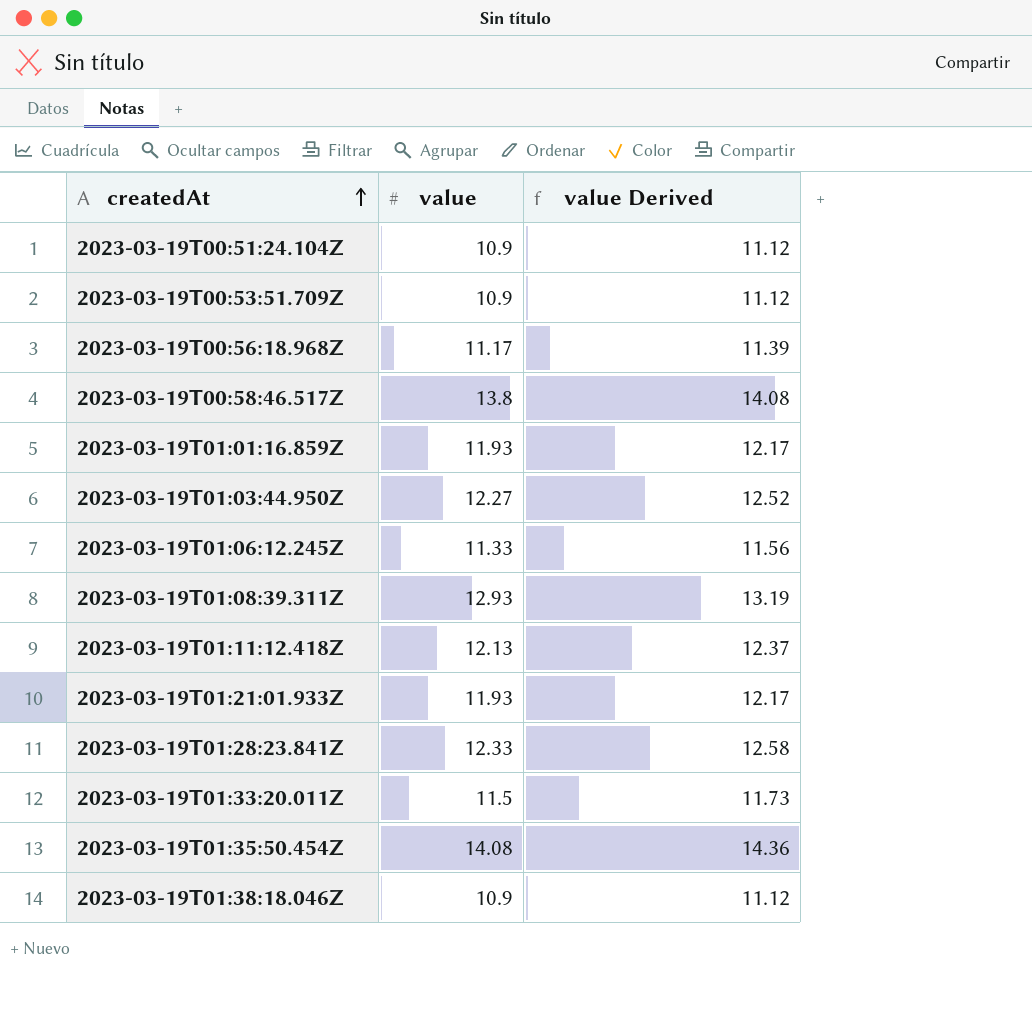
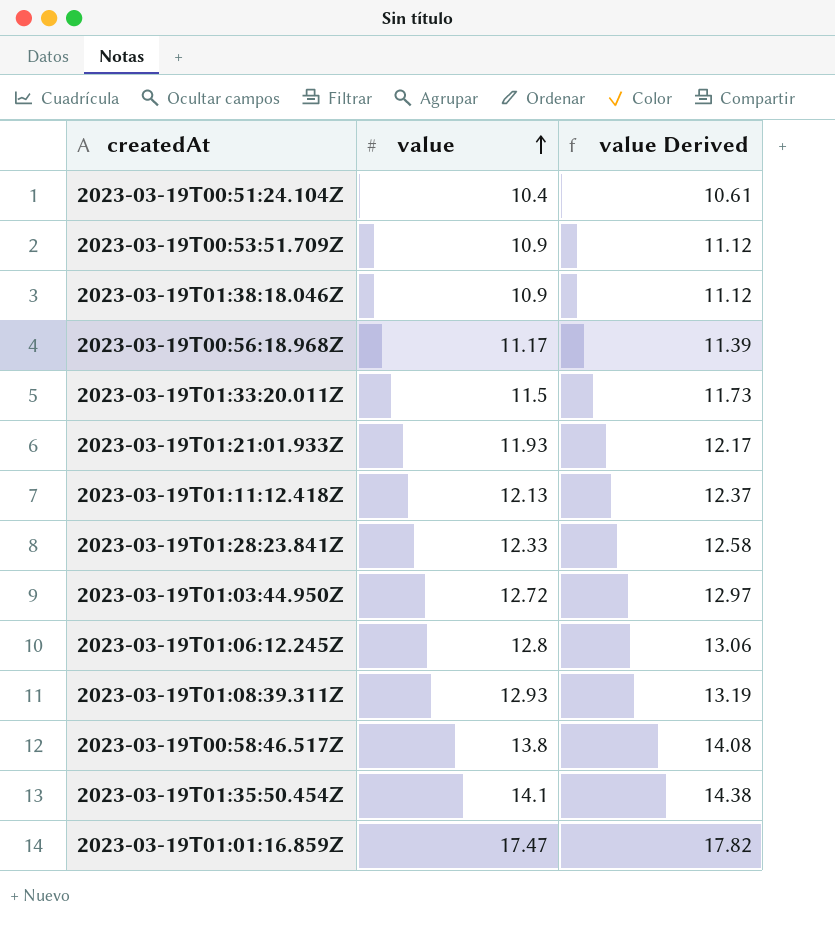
row order: createdAt ascending -> value ascending
2023-03-19T00:51:24.104Z | value: 10.9 -> 10.4
2023-03-19T00:51:24.104Z | value Derived: 11.12 -> 10.61
2023-03-19T01:03:44.950Z | value: 12.27 -> 12.72
2023-03-19T01:03:44.950Z | value Derived: 12.52 -> 12.97
2023-03-19T01:06:12.245Z | value: 11.33 -> 12.8
2023-03-19T01:06:12.245Z | value Derived: 11.56 -> 13.06
2023-03-19T01:35:50.454Z | value: 14.08 -> 14.1
2023-03-19T01:35:50.454Z | value Derived: 14.36 -> 14.38
2023-03-19T01:01:16.859Z | value: 11.93 -> 17.47
2023-03-19T01:01:16.859Z | value Derived: 12.17 -> 17.82

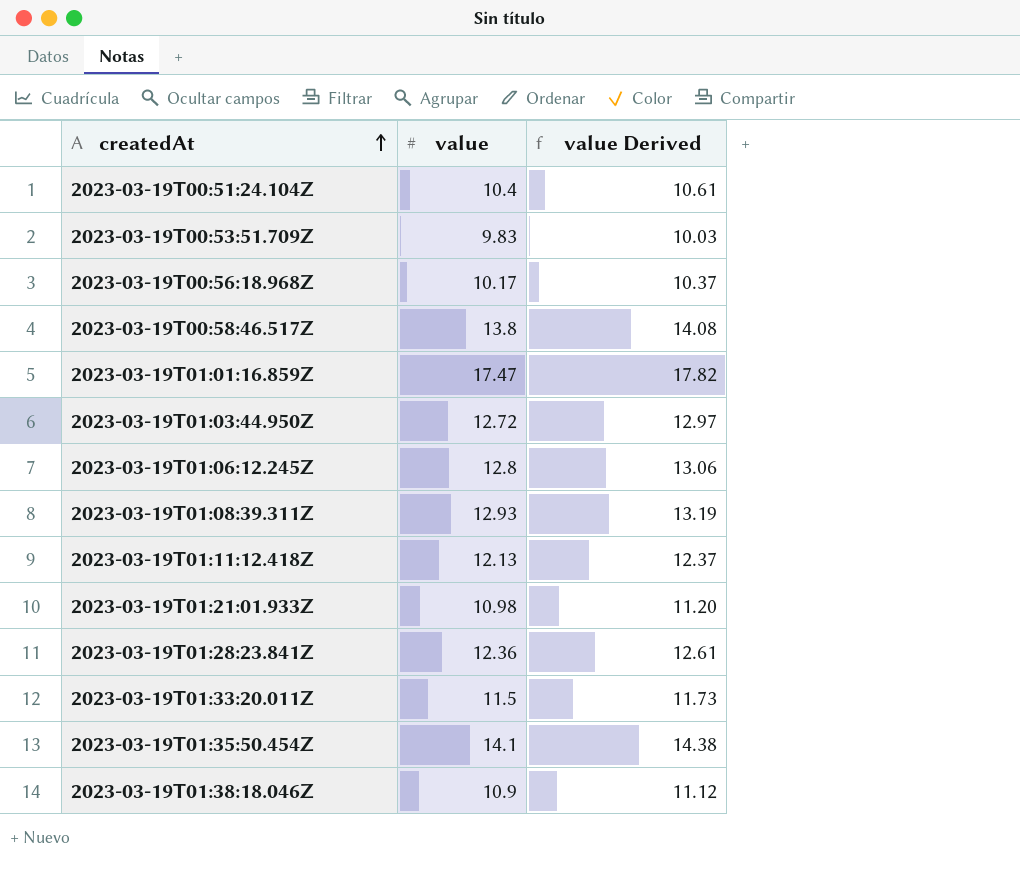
row order: value ascending -> createdAt ascending
2023-03-19T00:53:51.709Z | value: 10.9 -> 9.83
2023-03-19T00:53:51.709Z | value Derived: 11.12 -> 10.03
2023-03-19T00:56:18.968Z | value: 11.17 -> 10.17
2023-03-19T00:56:18.968Z | value Derived: 11.39 -> 10.37
2023-03-19T01:21:01.933Z | value: 11.93 -> 10.98
2023-03-19T01:21:01.933Z | value Derived: 12.17 -> 11.20
2023-03-19T01:28:23.841Z | value: 12.33 -> 12.36
2023-03-19T01:28:23.841Z | value Derived: 12.58 -> 12.61

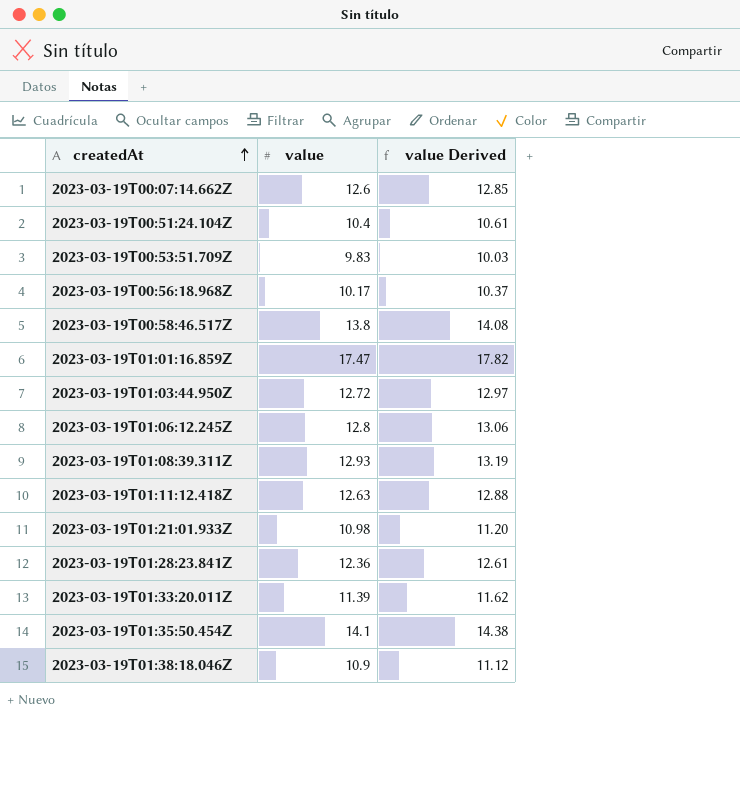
row 2023-03-19T00:07:14.662Z: none -> 12.6 | 12.85
2023-03-19T01:11:12.418Z | value: 12.13 -> 12.63
2023-03-19T01:11:12.418Z | value Derived: 12.37 -> 12.88
2023-03-19T01:33:20.011Z | value: 11.5 -> 11.39
2023-03-19T01:33:20.011Z | value Derived: 11.73 -> 11.62

